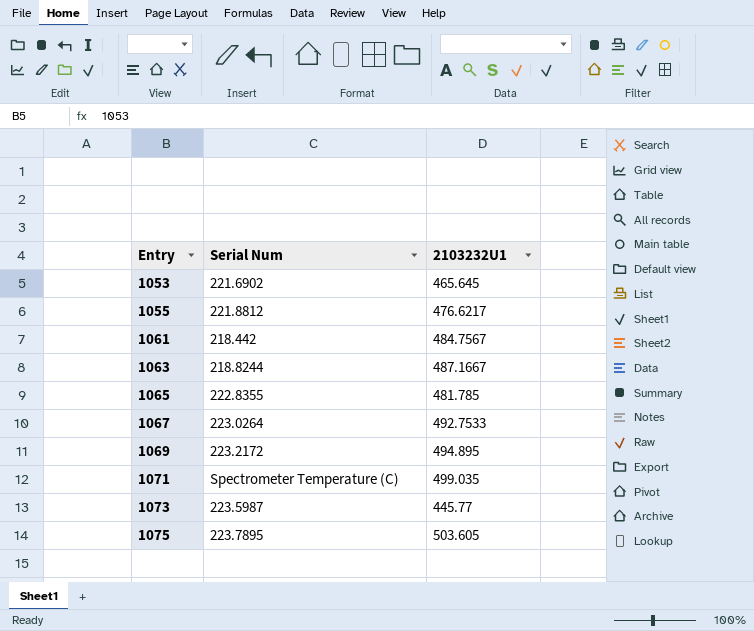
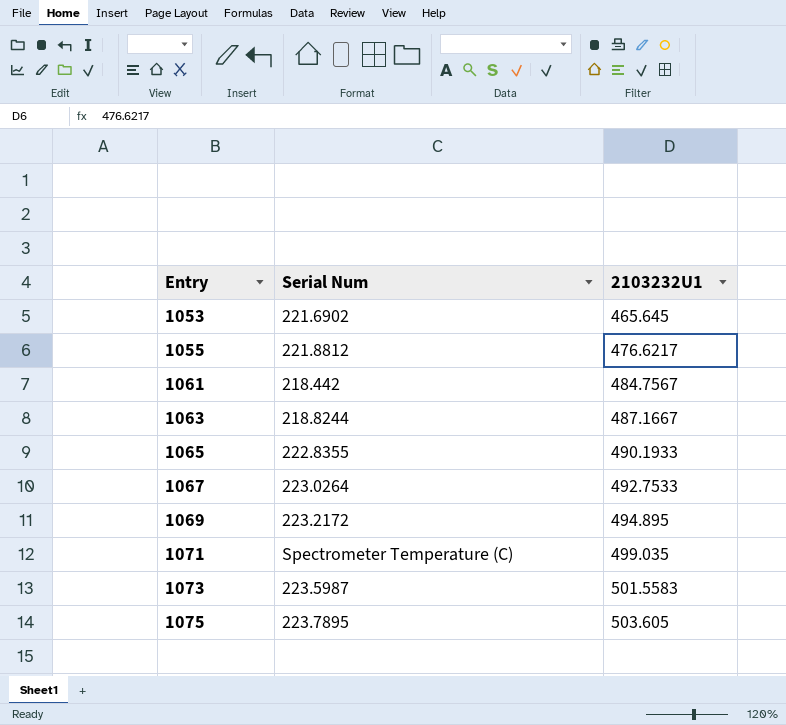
1065 | 2103232U1: 481.785 -> 490.1933
1073 | 2103232U1: 445.77 -> 501.5583

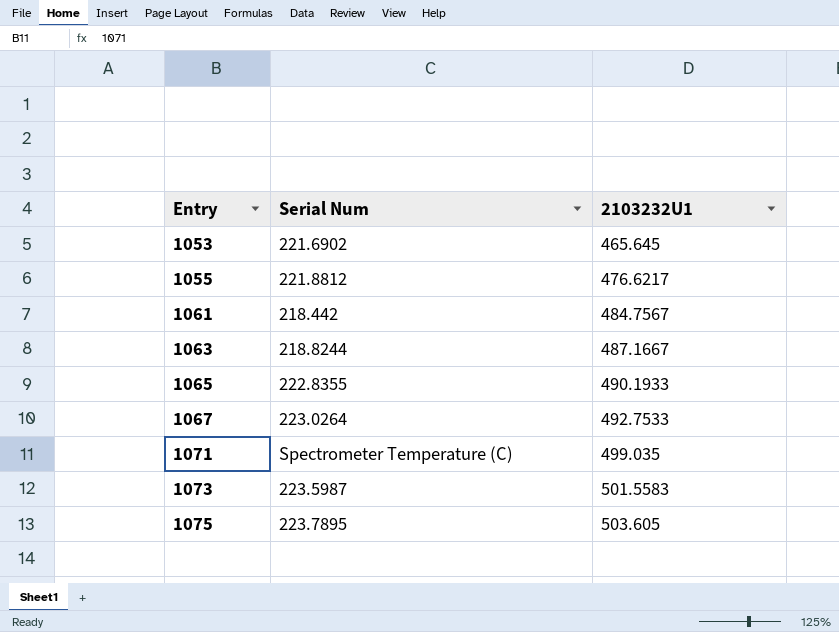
row 1069: 223.2172 | 494.895 -> none

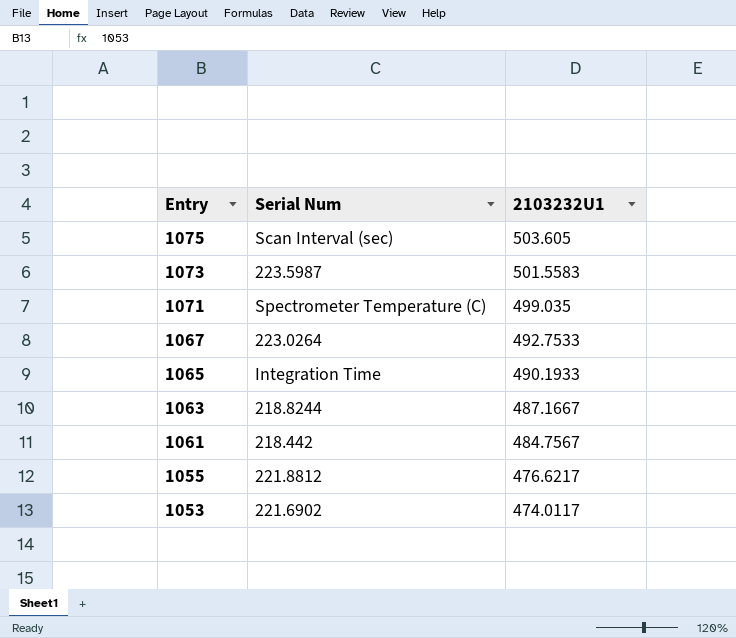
row order: Entry ascending -> Entry descending
1075 | Serial Num: 223.7895 -> Scan Interval (sec)
1065 | Serial Num: 222.8355 -> Integration Time
1053 | 2103232U1: 465.645 -> 474.0117

